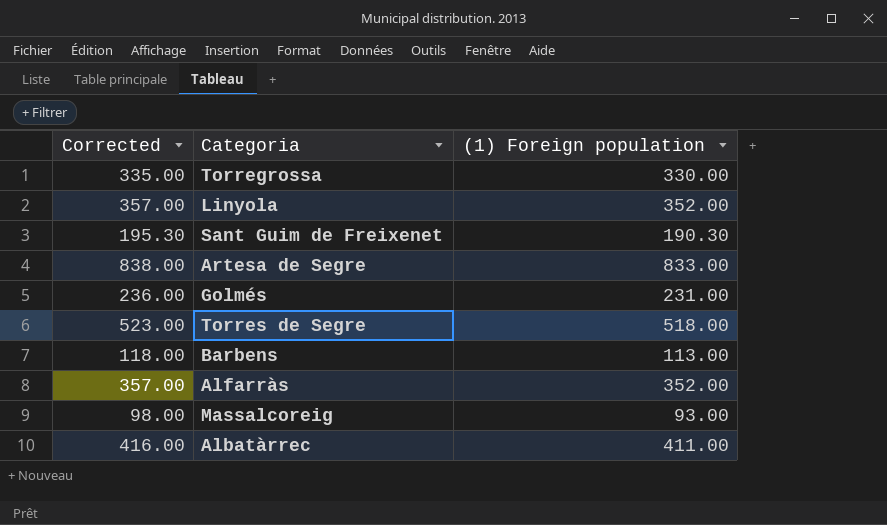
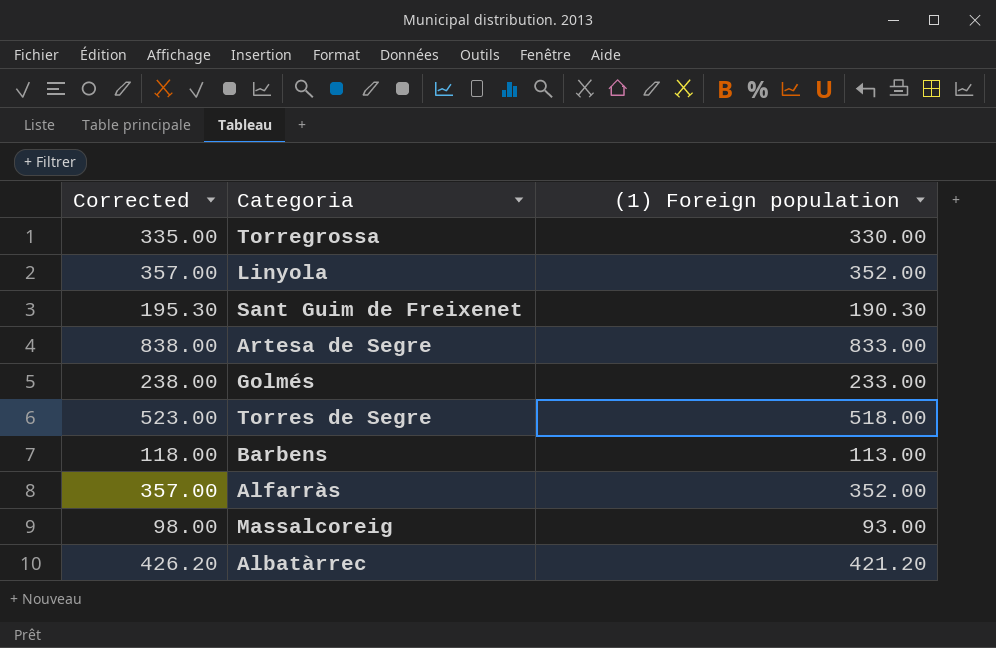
Golmés | Corrected: 236.00 -> 238.00
Golmés | (1) Foreign population: 231.00 -> 233.00
Albatàrrec | Corrected: 416.00 -> 426.20
Albatàrrec | (1) Foreign population: 411.00 -> 421.20

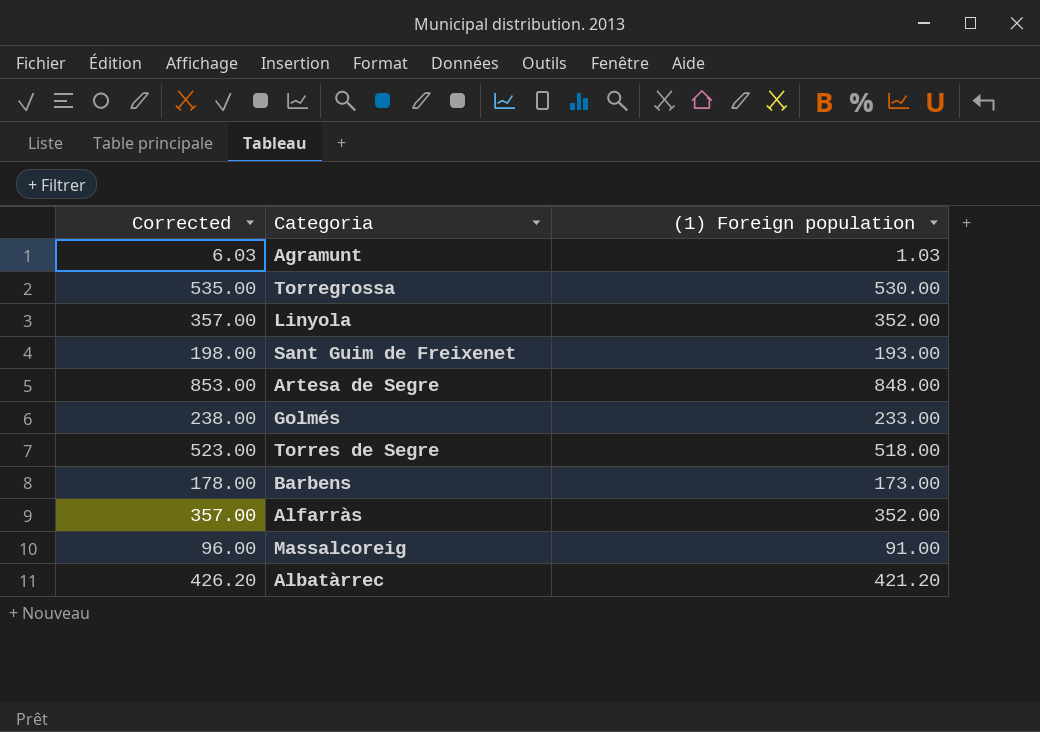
row Agramunt: none -> 6.03 | 1.03
Torregrossa | Corrected: 335.00 -> 535.00
Torregrossa | (1) Foreign population: 330.00 -> 530.00
Sant Guim de Freixenet | Corrected: 195.30 -> 198.00
Sant Guim de Freixenet | (1) Foreign population: 190.30 -> 193.00
Artesa de Segre | Corrected: 838.00 -> 853.00
Artesa de Segre | (1) Foreign population: 833.00 -> 848.00
Barbens | Corrected: 118.00 -> 178.00
Barbens | (1) Foreign population: 113.00 -> 173.00
Massalcoreig | Corrected: 98.00 -> 96.00
Massalcoreig | (1) Foreign population: 93.00 -> 91.00

